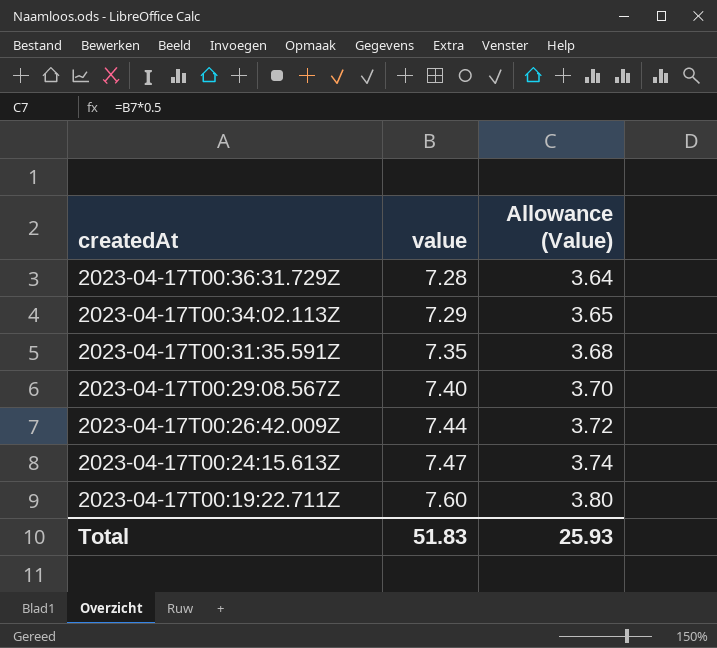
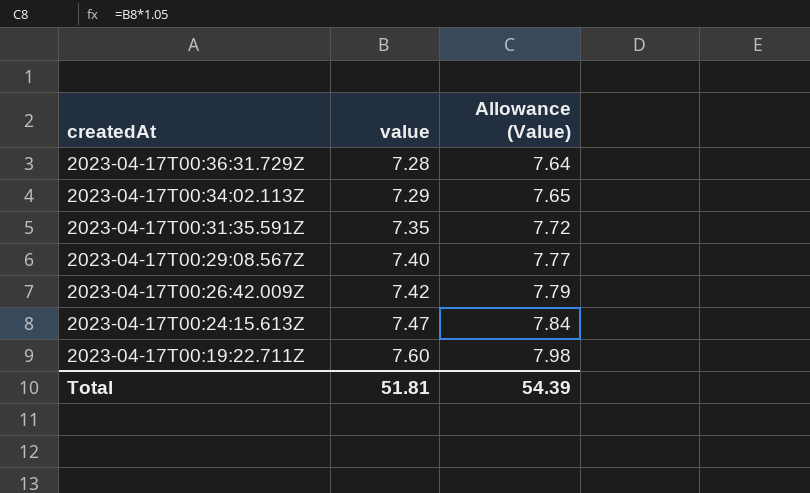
column Allowance (Value) | formula: [value] * 0.5 -> [value] * 1.05
2023-04-17T00:26:42.009Z | value: 7.44 -> 7.42
Total | value: 51.83 -> 51.81
Total | Allowance (Value): 25.93 -> 54.39

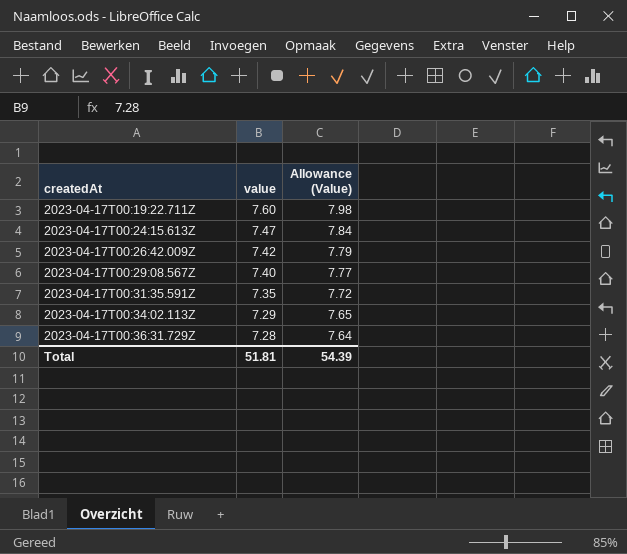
row order: createdAt descending -> createdAt ascending

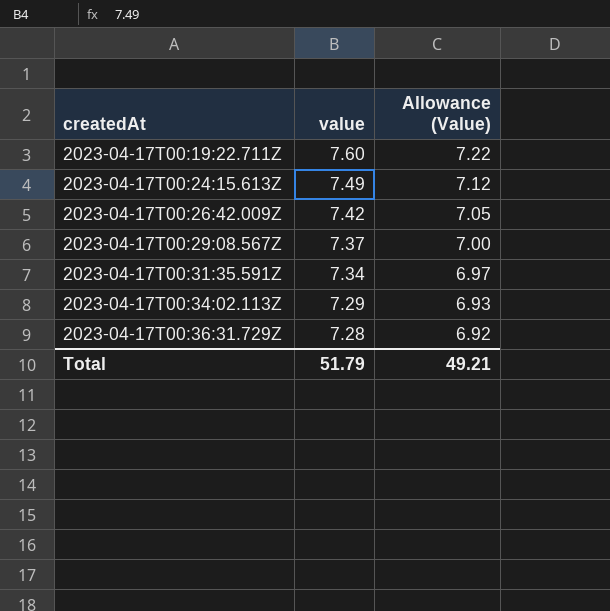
column Allowance (Value) | formula: [value] * 1.05 -> [value] * 0.95
2023-04-17T00:24:15.613Z | value: 7.47 -> 7.49
2023-04-17T00:29:08.567Z | value: 7.40 -> 7.37
2023-04-17T00:31:35.591Z | value: 7.35 -> 7.34
Total | value: 51.81 -> 51.79
Total | Allowance (Value): 54.39 -> 49.21

